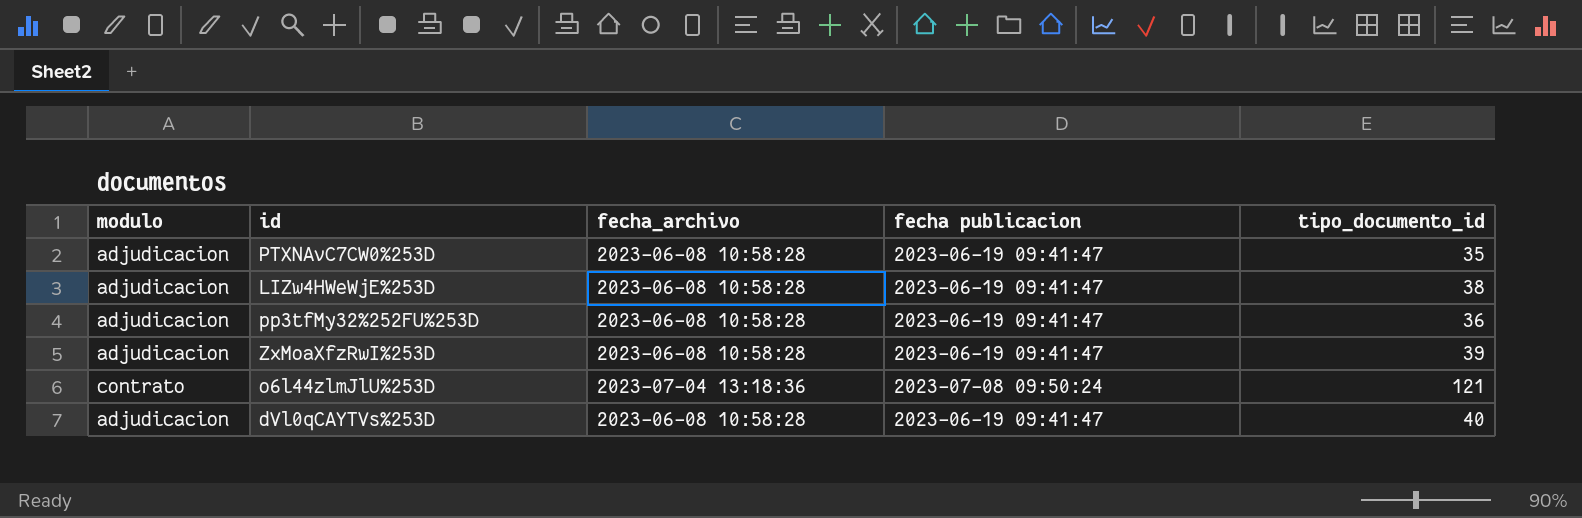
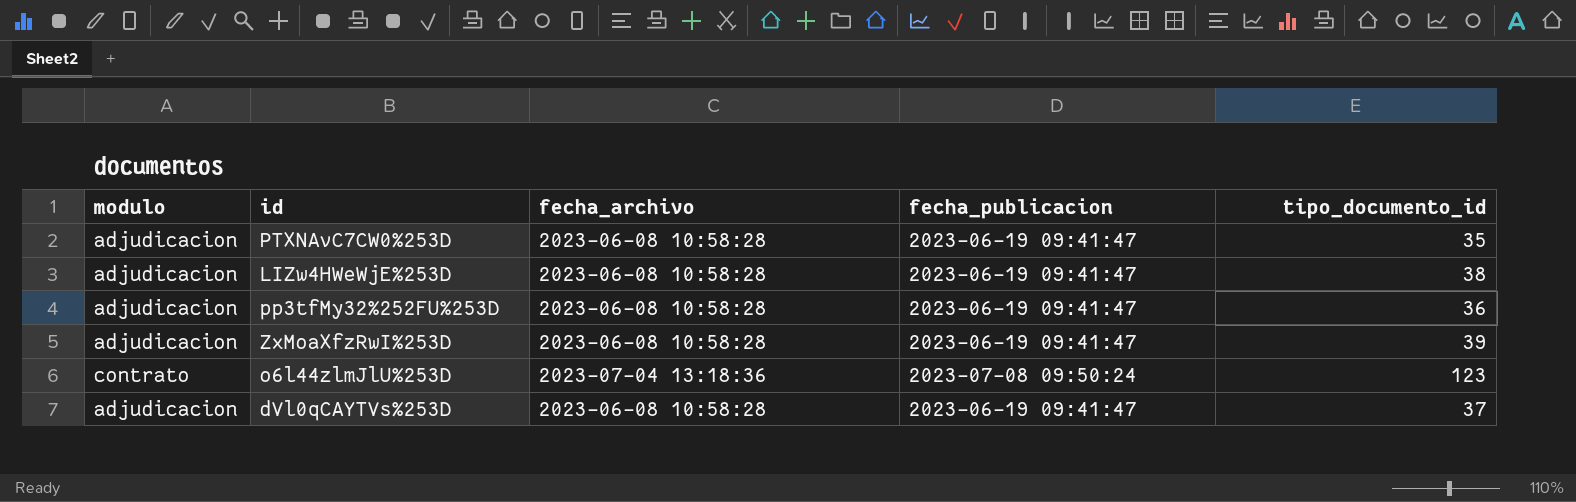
column name: fecha publicacion -> fecha_publicacion
o6l44zlmJlU%253D | tipo_documento_id: 121 -> 123
dVl0qCAYTVs%253D | tipo_documento_id: 40 -> 37

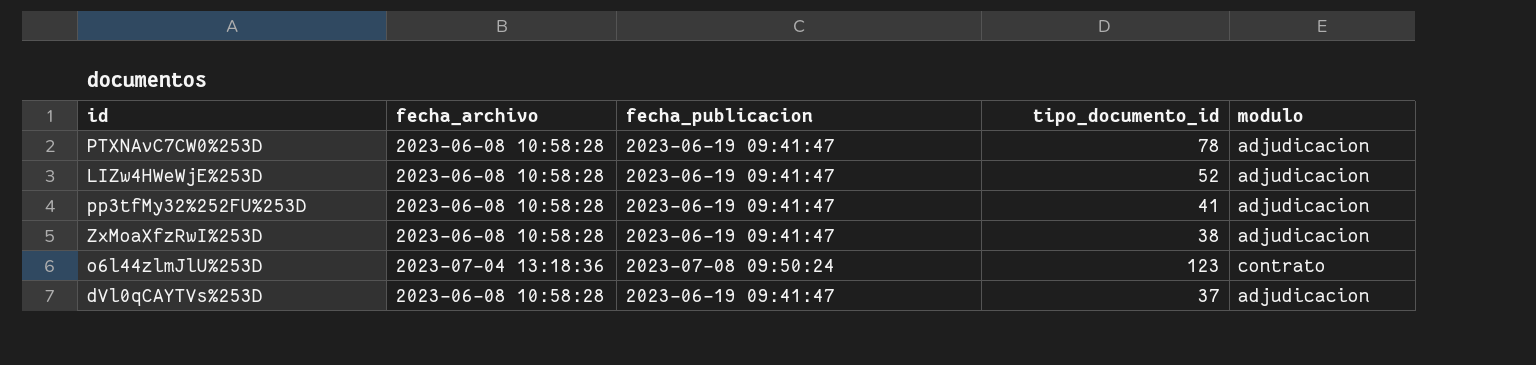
column modulo | position: 1 -> 5
PTXNAvC7CW0%253D | tipo_documento_id: 35 -> 78
LIZw4HWeWjE%253D | tipo_documento_id: 38 -> 52
pp3tfMy32%252FU%253D | tipo_documento_id: 36 -> 41
ZxMoaXfzRwI%253D | tipo_documento_id: 39 -> 38

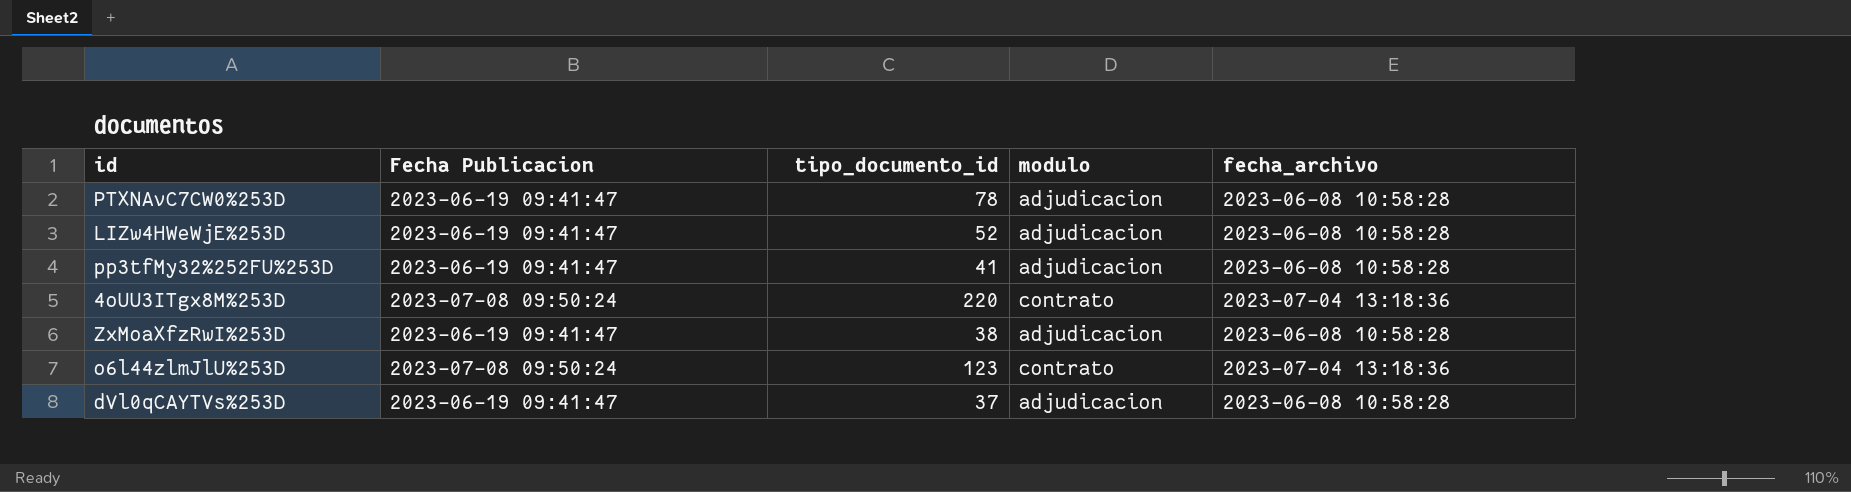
column name: fecha_publicacion -> Fecha Publicacion
column fecha_archivo | position: 2 -> 5
row 4oUU3ITgx8M%253D: none -> 2023-07-08 09:50:24 | 220 | contrato | 2023-07-04 13:18:36

